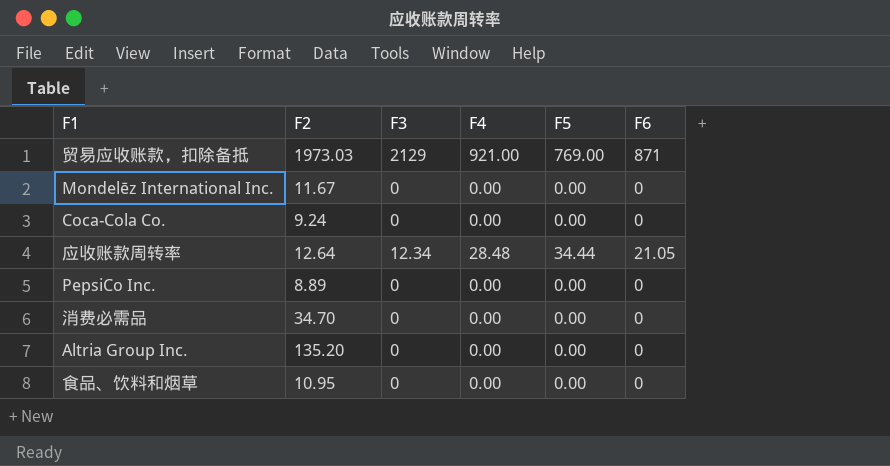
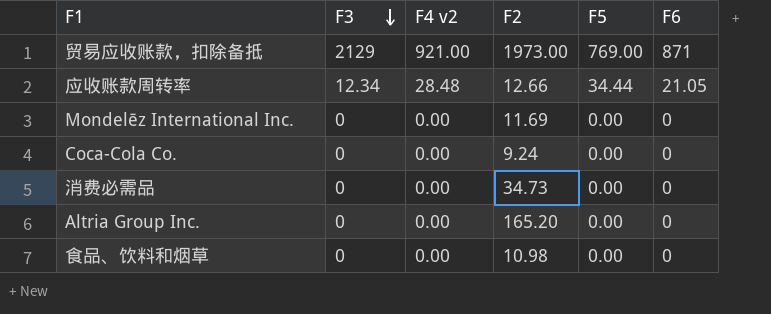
row order: none -> F3 descending
column name: F4 -> F4 v2
column F2 | position: 2 -> 4
row PepsiCo Inc.: 8.89 | 0 | 0.00 | 0.00 | 0 -> none
贸易应收账款，扣除备抵 | F2: 1973.03 -> 1973.00
应收账款周转率 | F2: 12.64 -> 12.66
Mondelēz International Inc. | F2: 11.67 -> 11.69
消费必需品 | F2: 34.70 -> 34.73
Altria Group Inc. | F2: 135.20 -> 165.20
食品、饮料和烟草 | F2: 10.95 -> 10.98

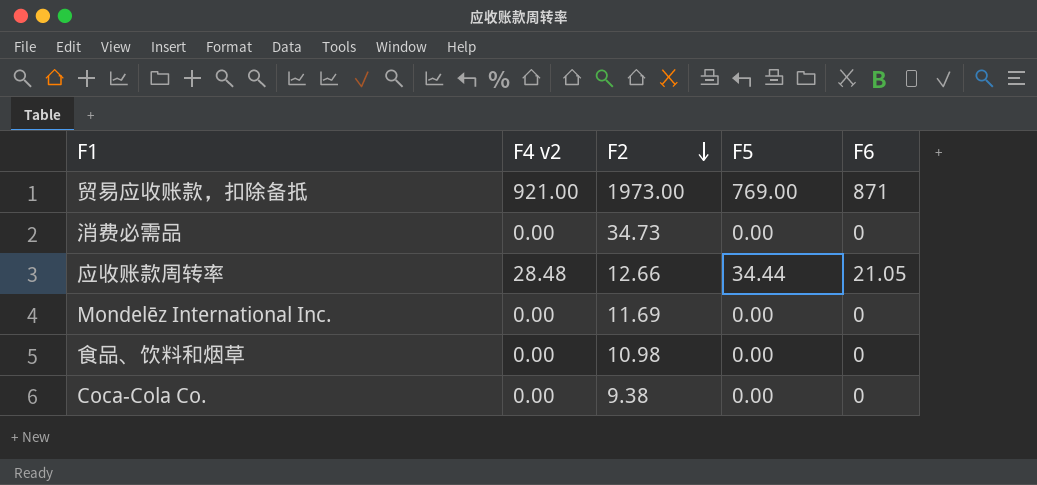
row order: F3 descending -> F2 descending
column F3 | position: 2 -> none
row Altria Group Inc.: 0 | 0.00 | 165.20 | 0.00 | 0 -> none
Coca-Cola Co. | F2: 9.24 -> 9.38

